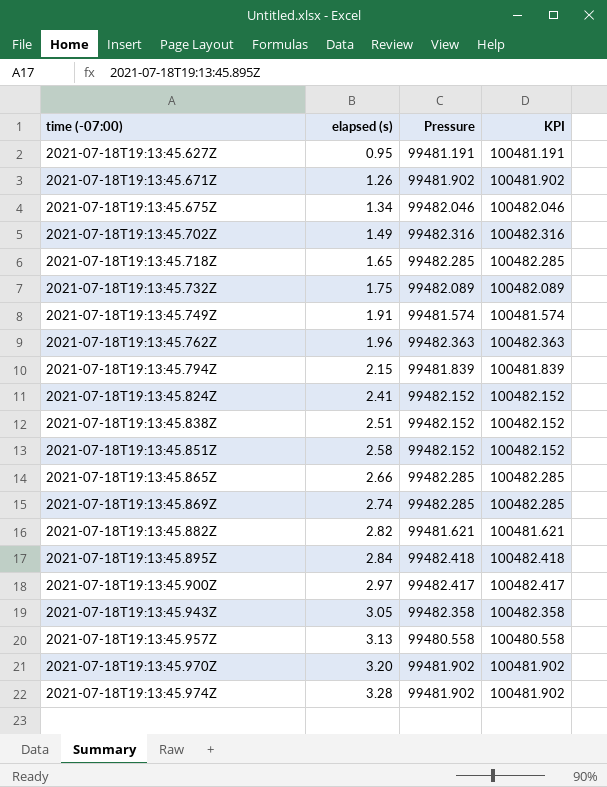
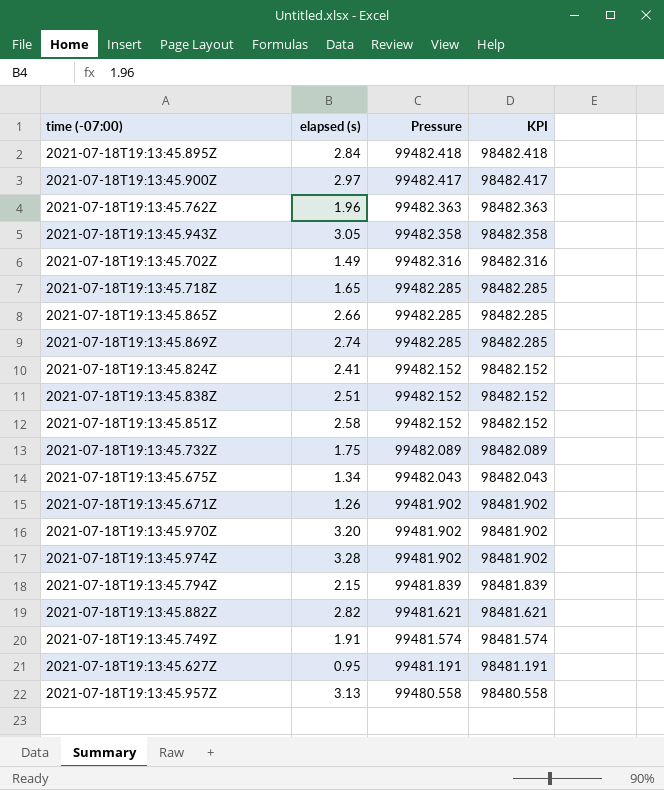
row order: time (-07:00) ascending -> Pressure descending
column KPI | formula: [Pressure] + 1000 -> [Pressure] - 1000
2021-07-18T19:13:45.675Z | Pressure: 99482.046 -> 99482.043

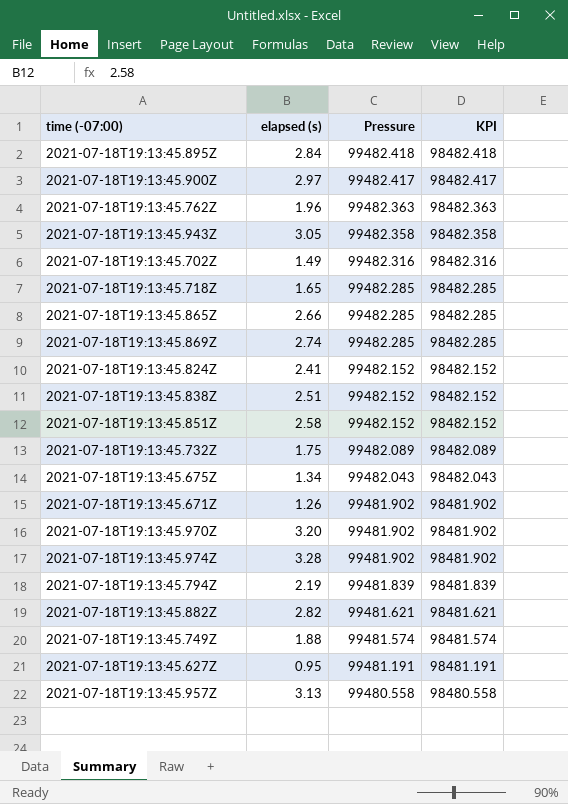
2021-07-18T19:13:45.794Z | elapsed (s): 2.15 -> 2.19
2021-07-18T19:13:45.749Z | elapsed (s): 1.91 -> 1.88

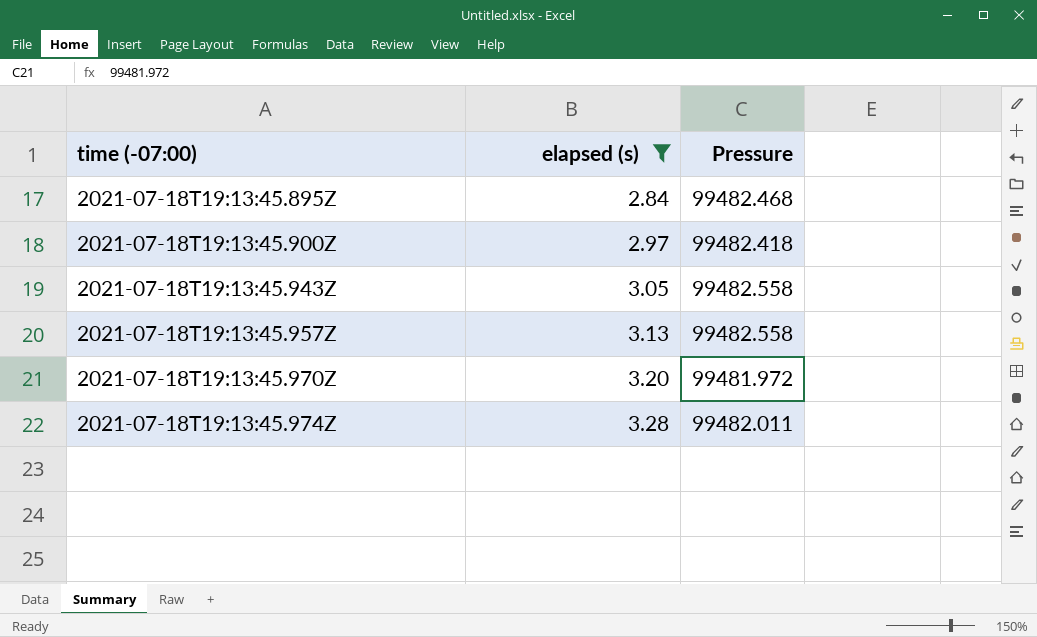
filter: none -> elapsed (s) >= 2.84
row order: Pressure descending -> time (-07:00) ascending
column KPI | formula: [Pressure] - 1000 -> none
2021-07-18T19:13:45.895Z | Pressure: 99482.418 -> 99482.468
2021-07-18T19:13:45.900Z | Pressure: 99482.417 -> 99482.418
2021-07-18T19:13:45.943Z | Pressure: 99482.358 -> 99482.558
2021-07-18T19:13:45.957Z | Pressure: 99480.558 -> 99482.558
2021-07-18T19:13:45.970Z | Pressure: 99481.902 -> 99481.972
2021-07-18T19:13:45.974Z | Pressure: 99481.902 -> 99482.011

